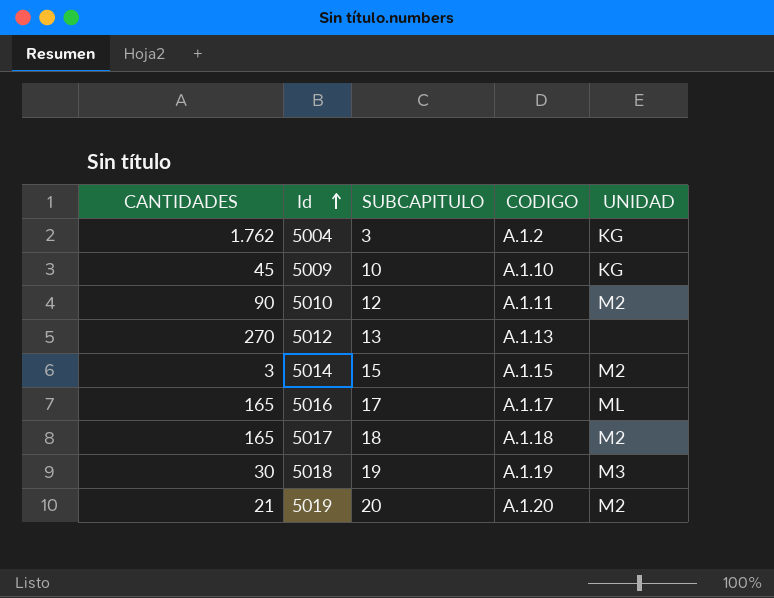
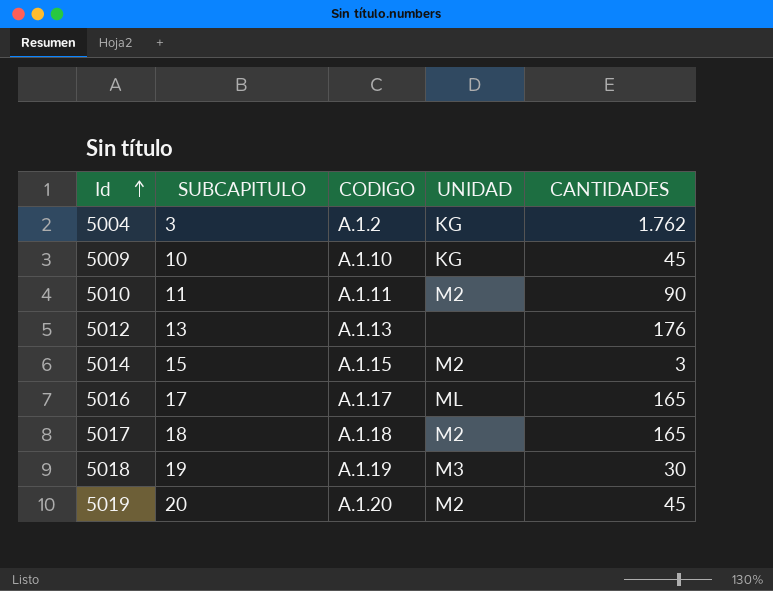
column CANTIDADES | position: 1 -> 5
5010 | SUBCAPITULO: 12 -> 11
5012 | CANTIDADES: 270 -> 176
5019 | CANTIDADES: 21 -> 45

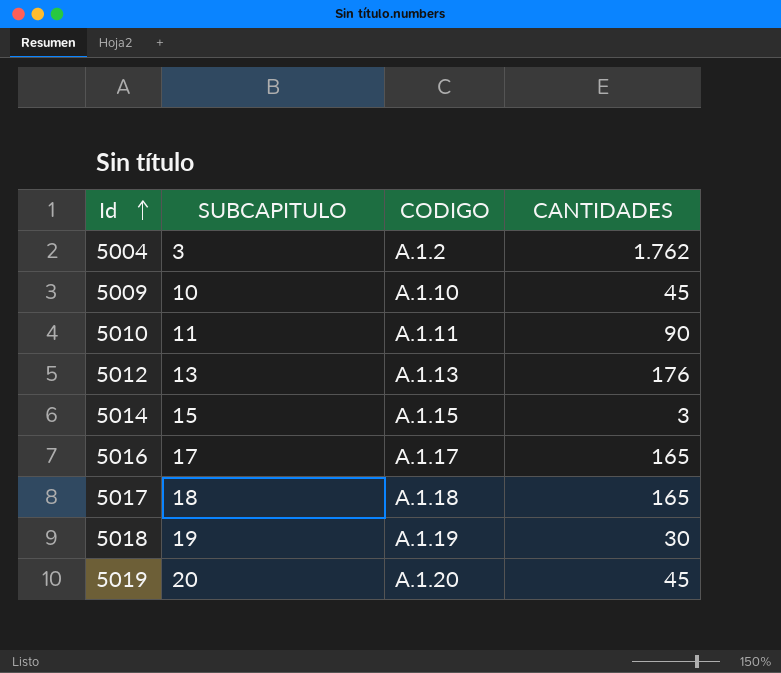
column UNIDAD | position: 4 -> none

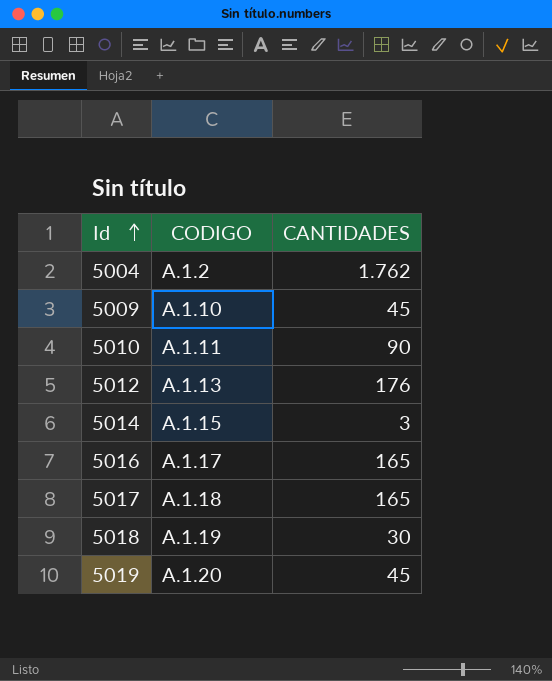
column SUBCAPITULO | position: 2 -> none

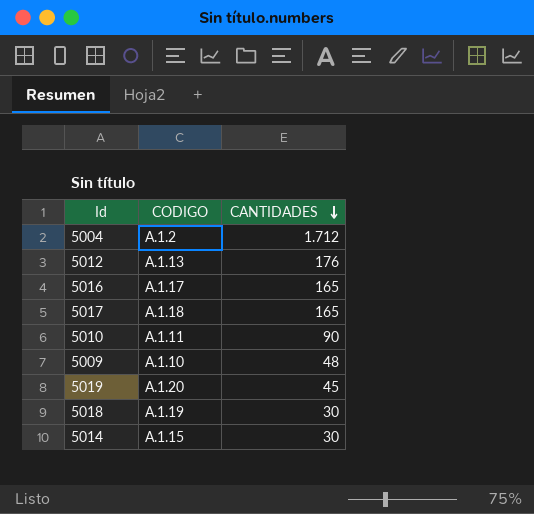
row order: Id ascending -> CANTIDADES descending
5004 | CANTIDADES: 1.762 -> 1.712
5009 | CANTIDADES: 45 -> 48
5014 | CANTIDADES: 3 -> 30

